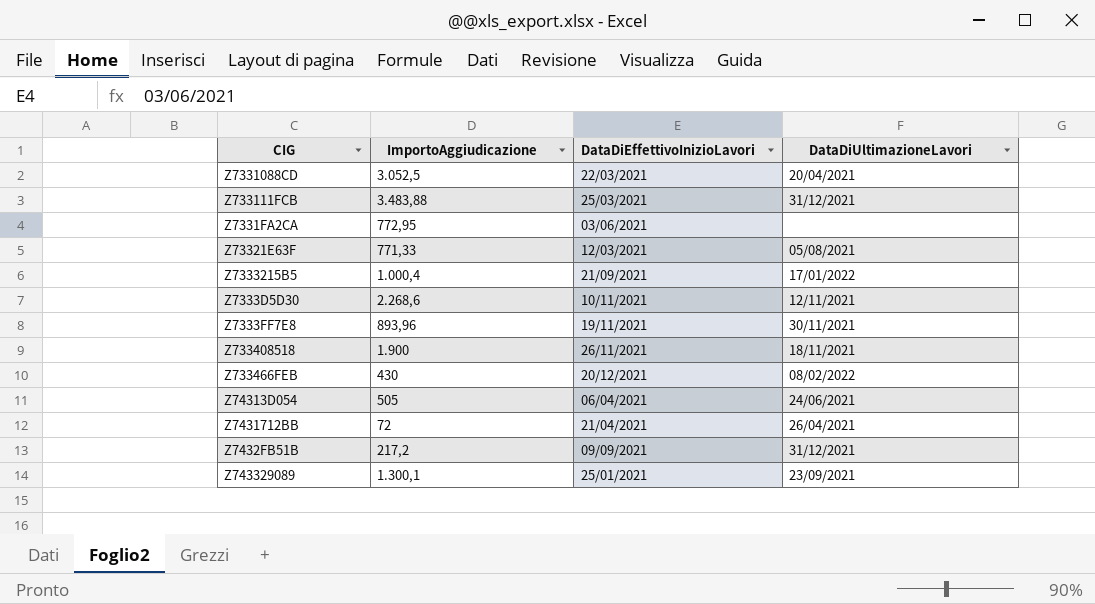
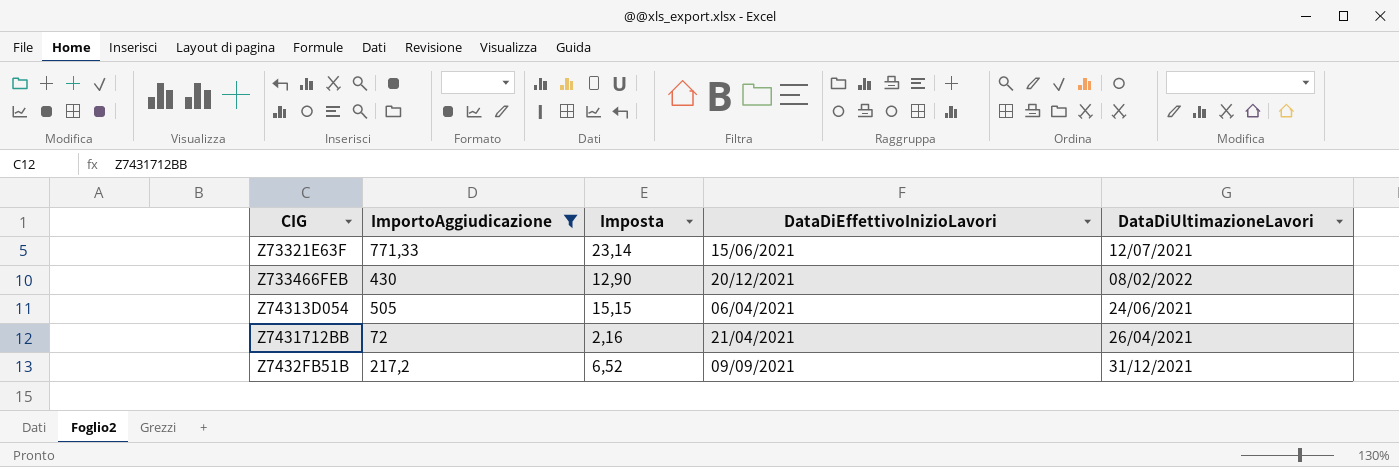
filter: none -> ImportoAggiudicazione <= 771,33
column Imposta | formula: none -> [ImportoAggiudicazione] * 0,03
Z73321E63F | DataDiEffettivoInizioLavori: 12/03/2021 -> 15/06/2021
Z73321E63F | DataDiUltimazioneLavori: 05/08/2021 -> 12/07/2021

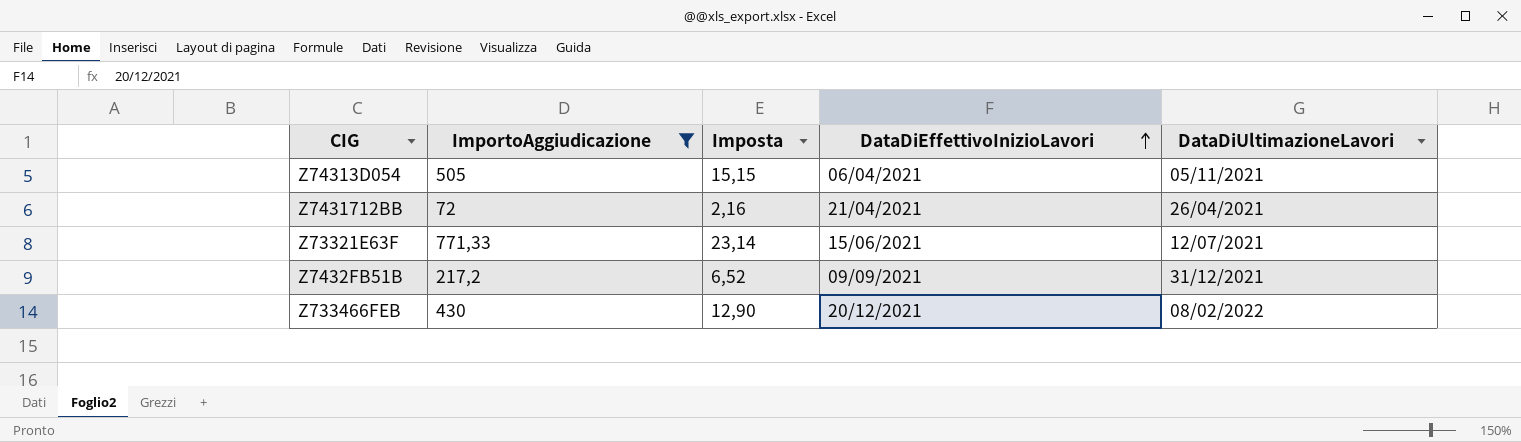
row order: none -> DataDiEffettivoInizioLavori ascending
Z74313D054 | DataDiUltimazioneLavori: 24/06/2021 -> 05/11/2021

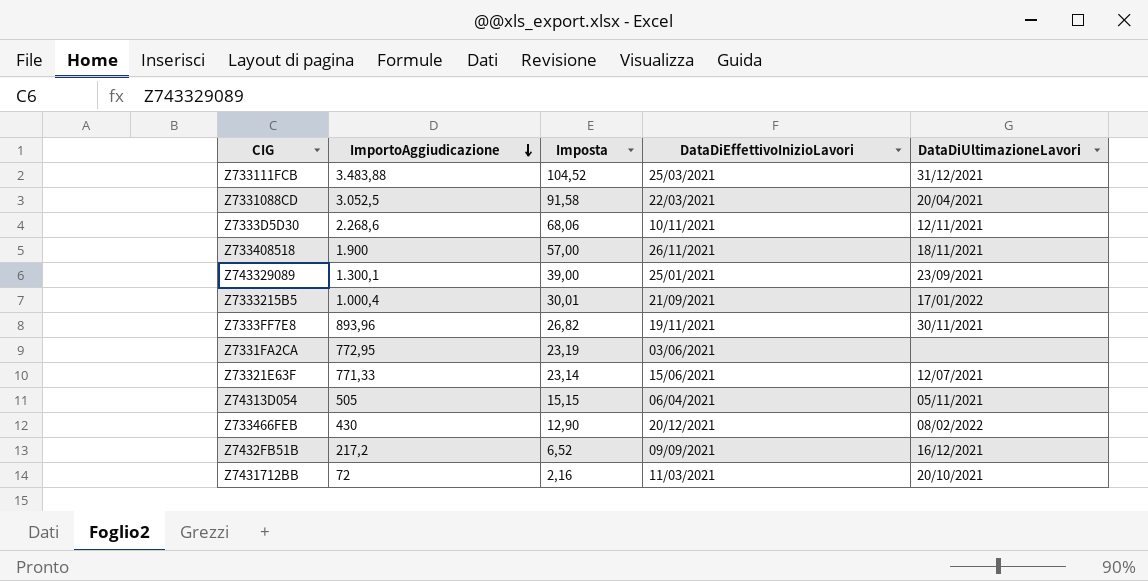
filter: ImportoAggiudicazione <= 771,33 -> none
row order: DataDiEffettivoInizioLavori ascending -> ImportoAggiudicazione descending
Z7432FB51B | DataDiUltimazioneLavori: 31/12/2021 -> 16/12/2021
Z7431712BB | DataDiEffettivoInizioLavori: 21/04/2021 -> 11/03/2021
Z7431712BB | DataDiUltimazioneLavori: 26/04/2021 -> 20/10/2021

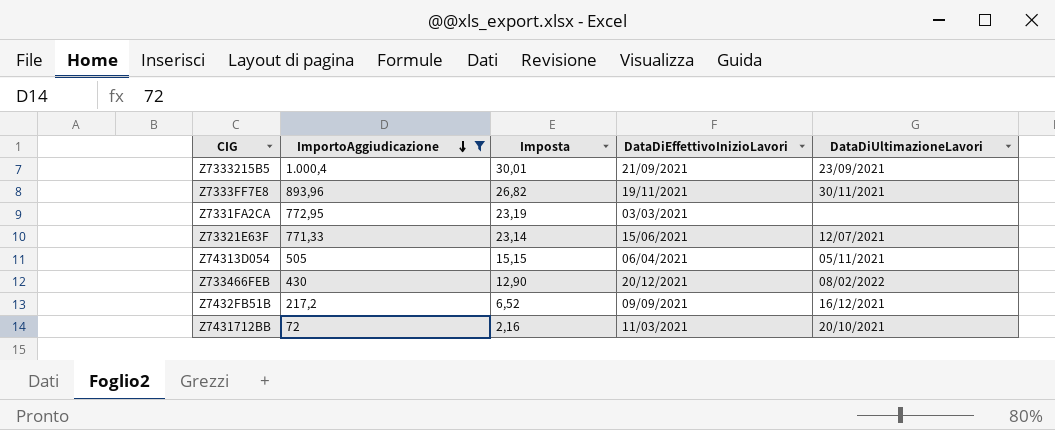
filter: none -> ImportoAggiudicazione <= 1.000,4
Z7333215B5 | DataDiUltimazioneLavori: 17/01/2022 -> 23/09/2021
Z7331FA2CA | DataDiEffettivoInizioLavori: 03/06/2021 -> 03/03/2021

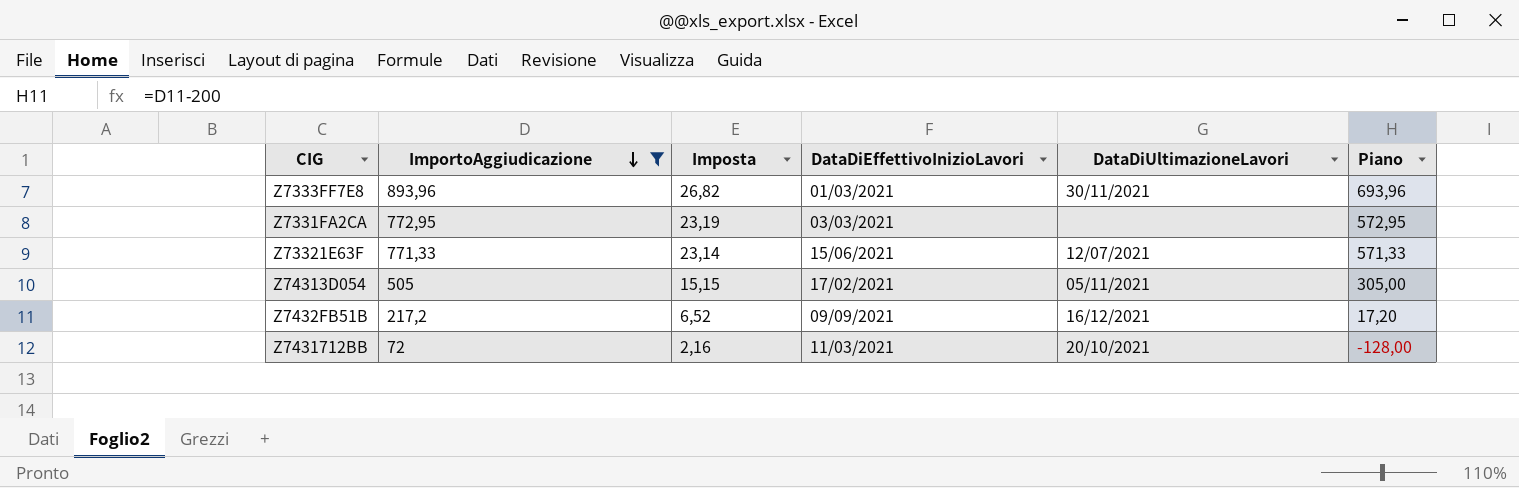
column Piano | formula: none -> [ImportoAggiudicazione] - 200
row Z7333215B5: 1.000,4 | 30,01 | 21/09/2021 | 23/09/2021 -> none
row Z733466FEB: 430 | 12,90 | 20/12/2021 | 08/02/2022 -> none
Z7333FF7E8 | DataDiEffettivoInizioLavori: 19/11/2021 -> 01/03/2021
Z74313D054 | DataDiEffettivoInizioLavori: 06/04/2021 -> 17/02/2021

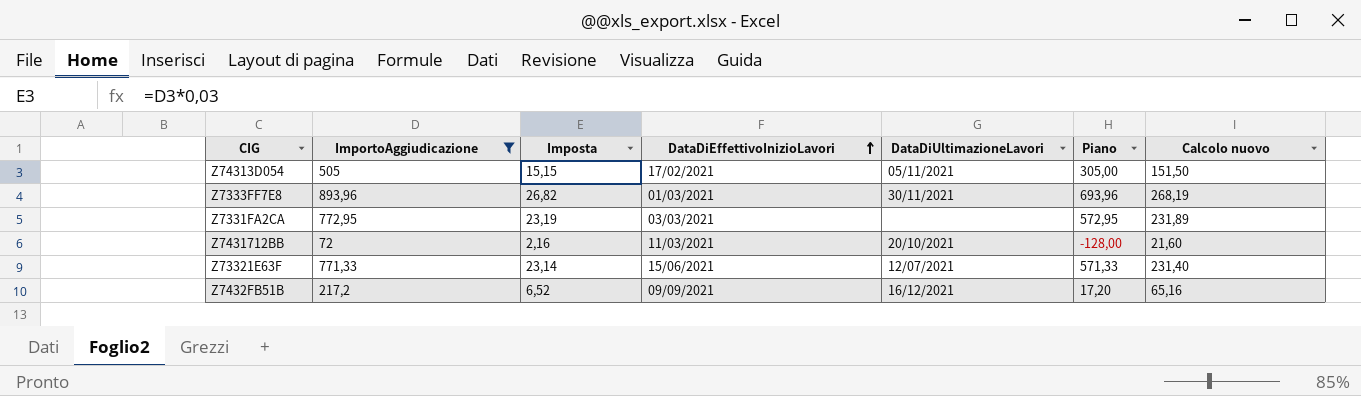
row order: ImportoAggiudicazione descending -> DataDiEffettivoInizioLavori ascending
column Calcolo nuovo | formula: none -> [ImportoAggiudicazione] * 0,3

